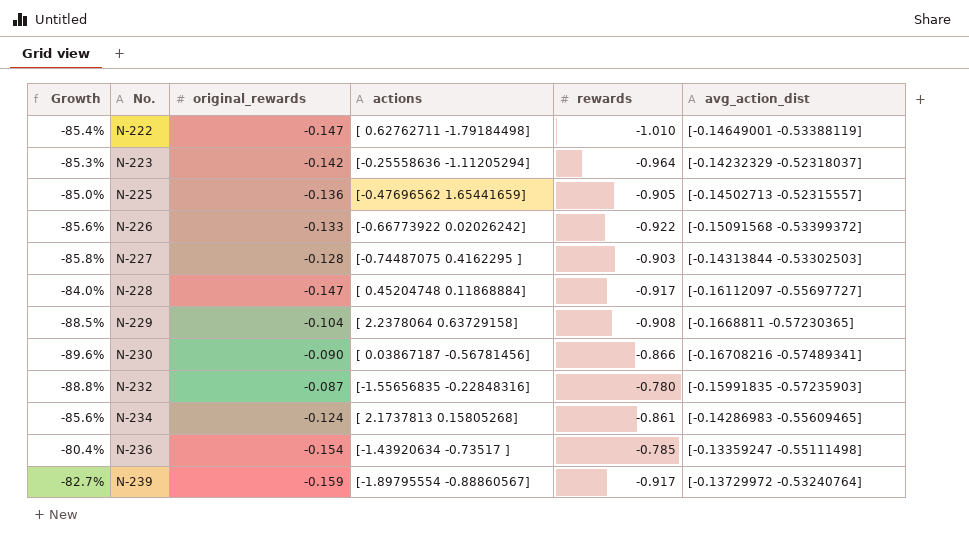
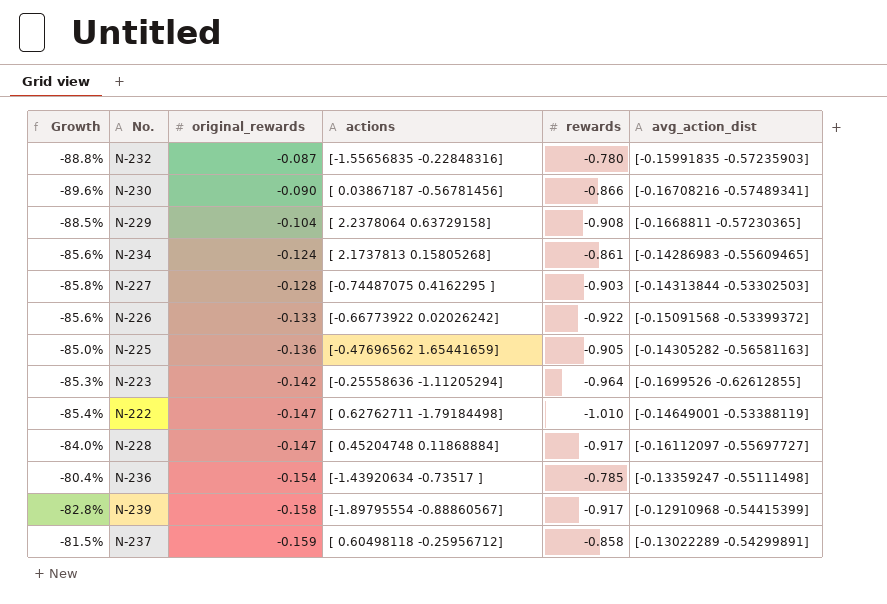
row order: No. ascending -> original_rewards descending
N-225 | avg_action_dist: [-0.14502713 -0.52315557] -> [-0.14305282 -0.56581163]
N-223 | avg_action_dist: [-0.14232329 -0.52318037] -> [-0.1699526 -0.62612855]
N-239 | Growth: -82.7% -> -82.8%
N-239 | original_rewards: -0.159 -> -0.158
N-239 | avg_action_dist: [-0.13729972 -0.53240764] -> [-0.12910968 -0.54415399]
row N-237: none -> -81.5% | -0.159 | [ 0.60498118 -0.25956712] | -0.858 | [-0.13022289 -0.54299891]

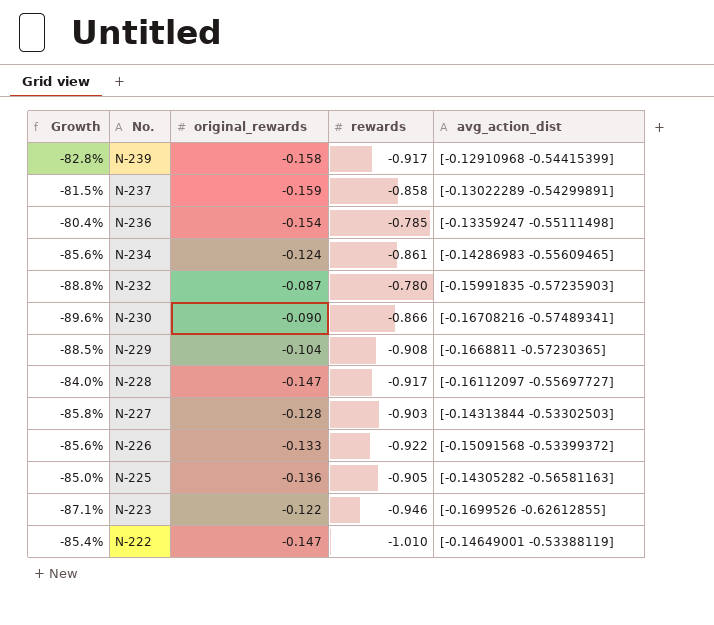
row order: original_rewards descending -> No. descending
column actions | position: 4 -> none
N-223 | Growth: -85.3% -> -87.1%
N-223 | original_rewards: -0.142 -> -0.122
N-223 | rewards: -0.964 -> -0.946

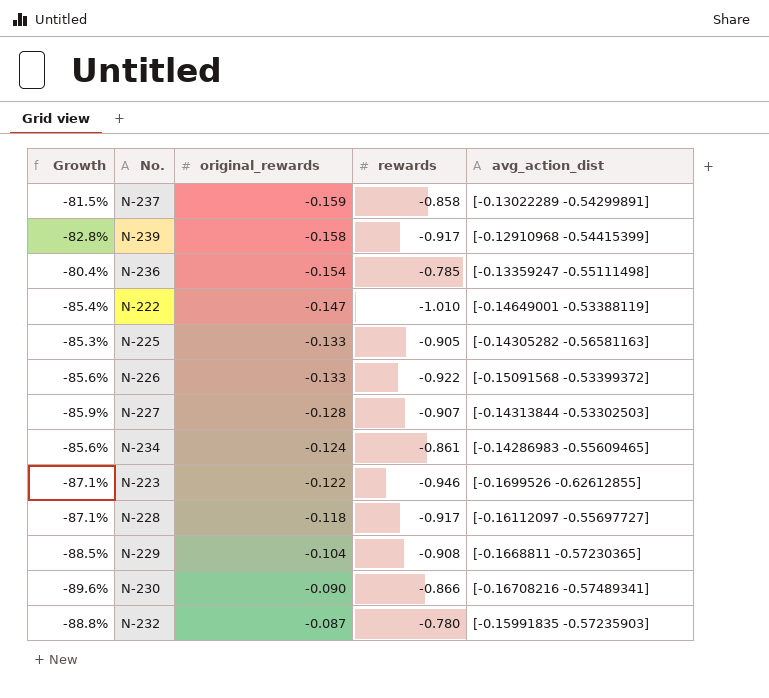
row order: No. descending -> original_rewards ascending
N-225 | Growth: -85.0% -> -85.3%
N-225 | original_rewards: -0.136 -> -0.133
N-227 | Growth: -85.8% -> -85.9%
N-227 | rewards: -0.903 -> -0.907
N-228 | Growth: -84.0% -> -87.1%
N-228 | original_rewards: -0.147 -> -0.118

